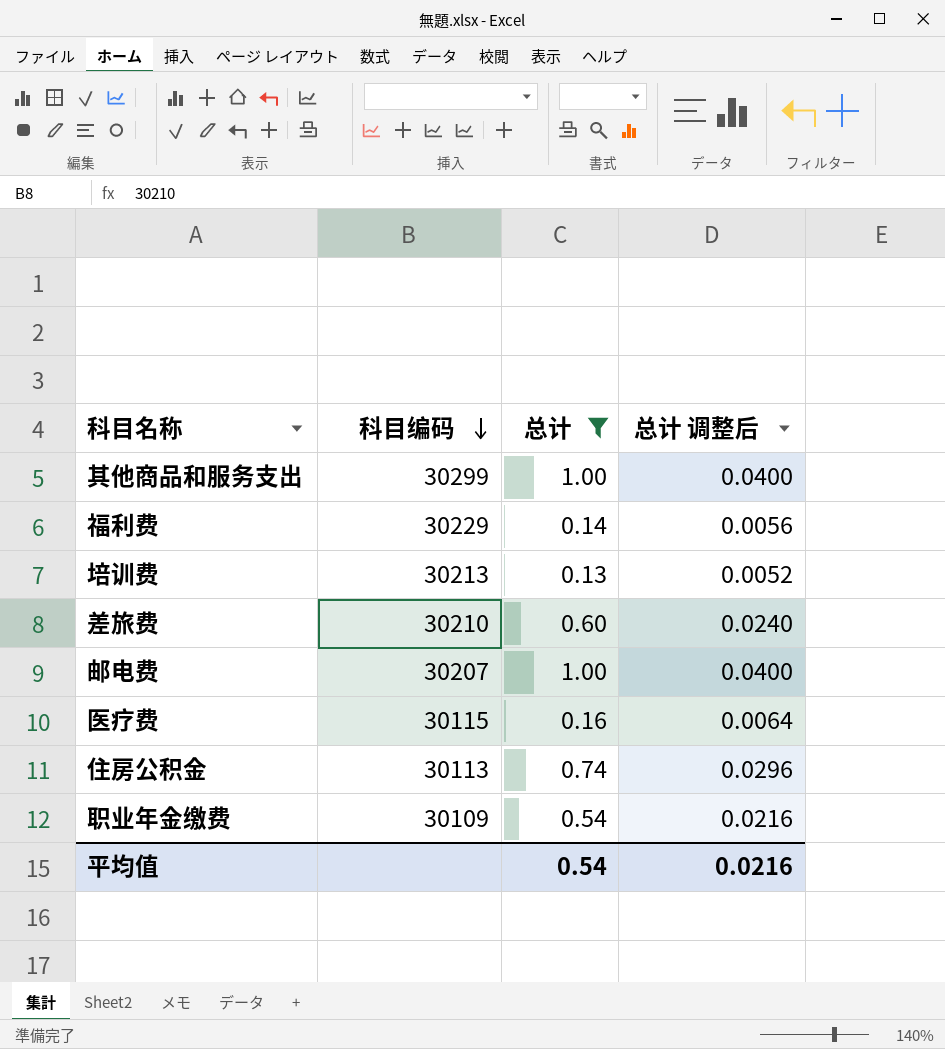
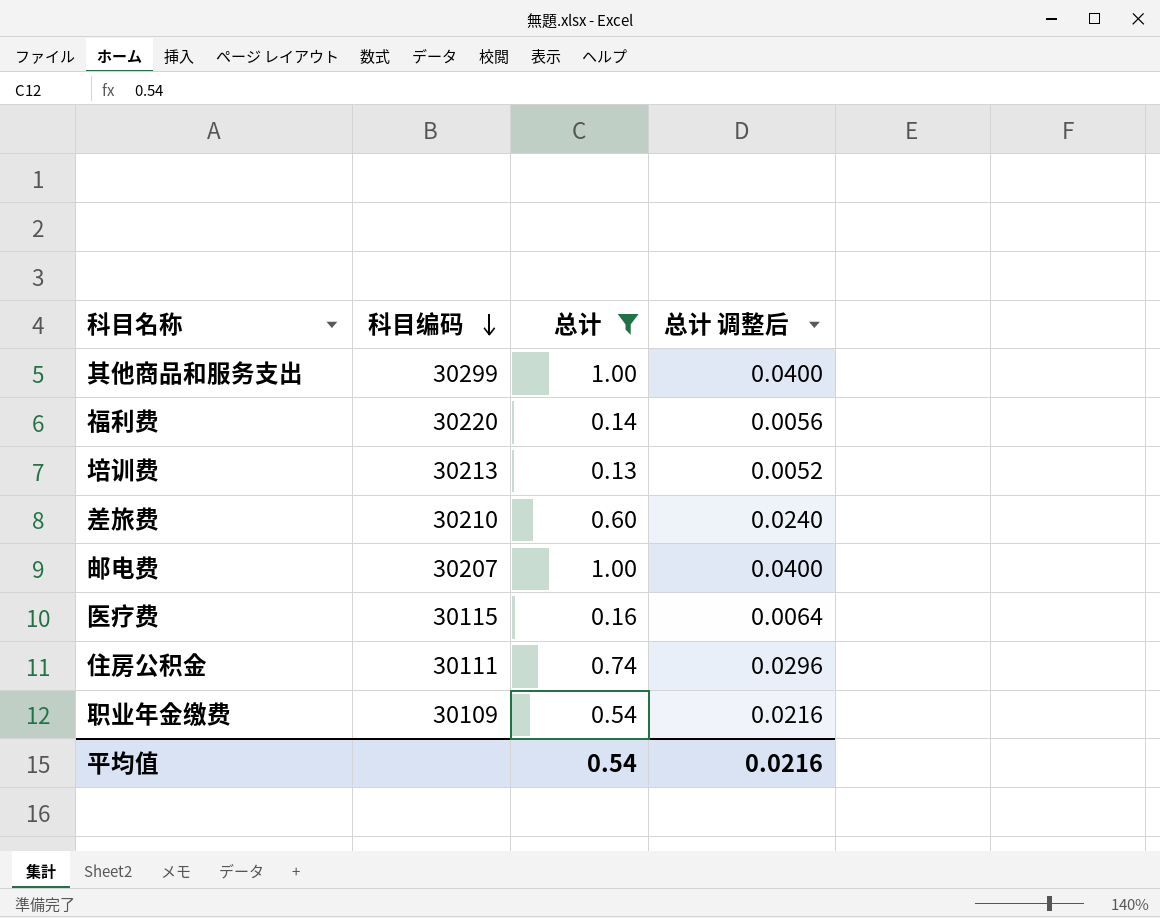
福利费 | 科目编码: 30229 -> 30220
住房公积金 | 科目编码: 30113 -> 30111

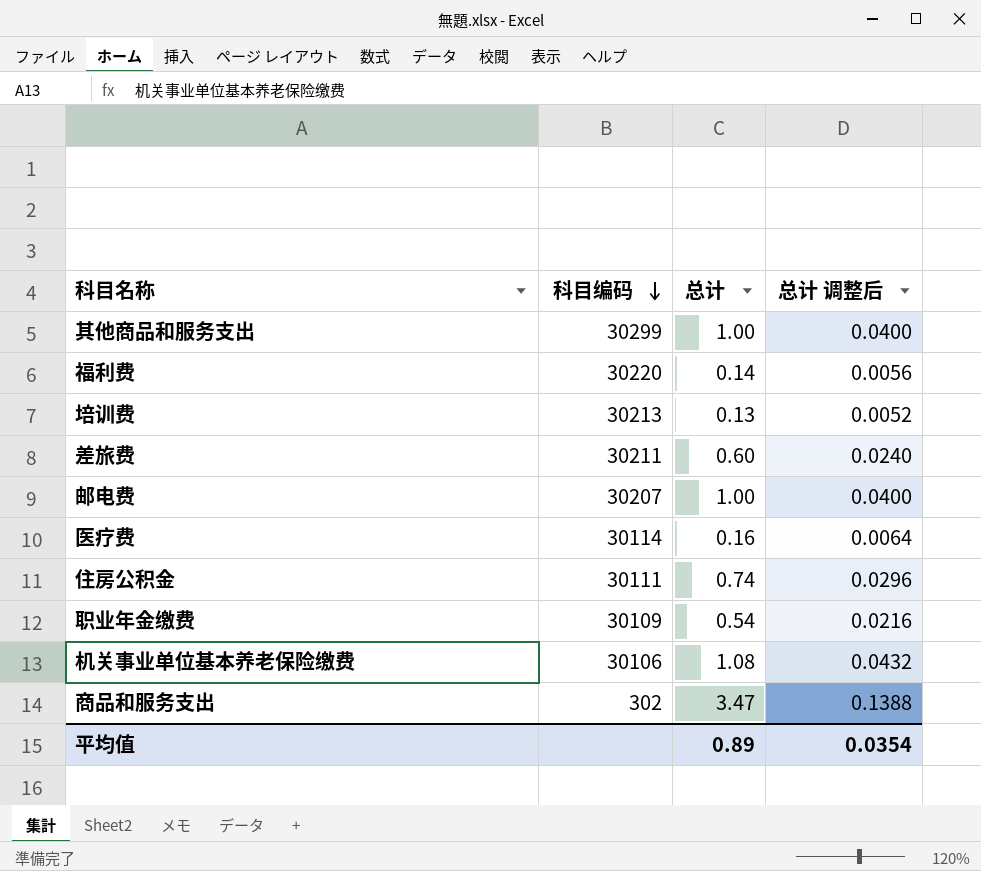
filter: 总计 <= 1.00 -> none
差旅费 | 科目编码: 30210 -> 30211
医疗费 | 科目编码: 30115 -> 30114
平均值 | 总计: 0.54 -> 0.89
平均值 | 总计 调整后: 0.0216 -> 0.0354

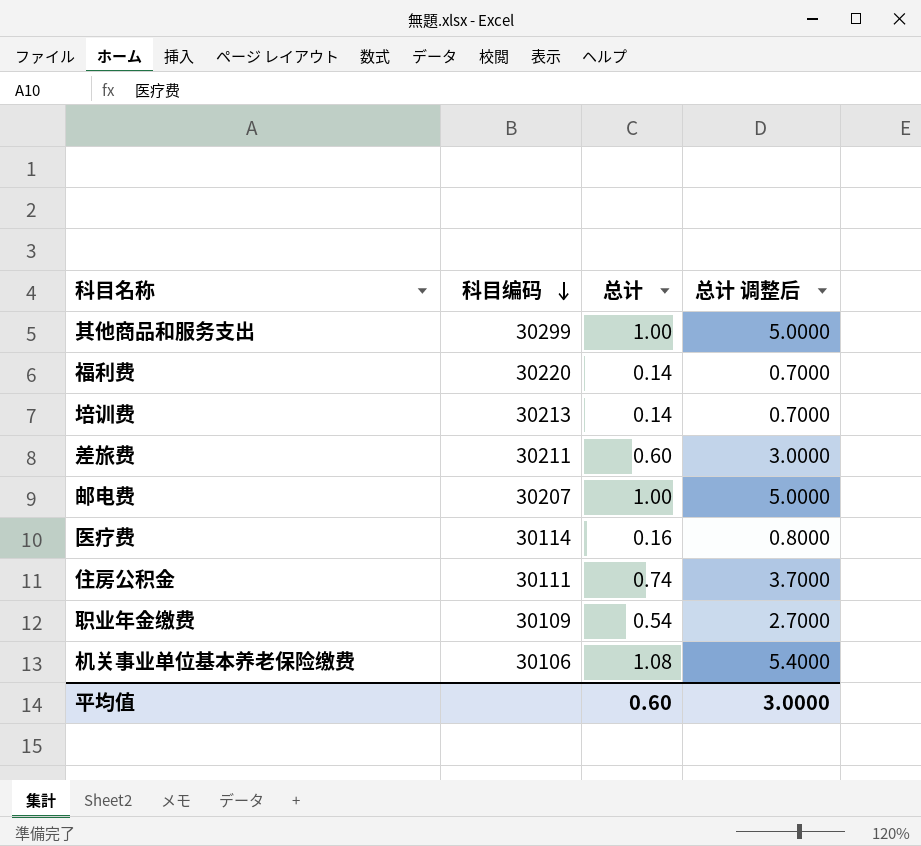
column 总计 调整后 | formula: [总计] * 0.04 -> [总计] * 5
row 商品和服务支出: 302 | 3.47 | 0.1388 -> none
培训费 | 总计: 0.13 -> 0.14
平均值 | 总计: 0.89 -> 0.60
平均值 | 总计 调整后: 0.0354 -> 3.0000

